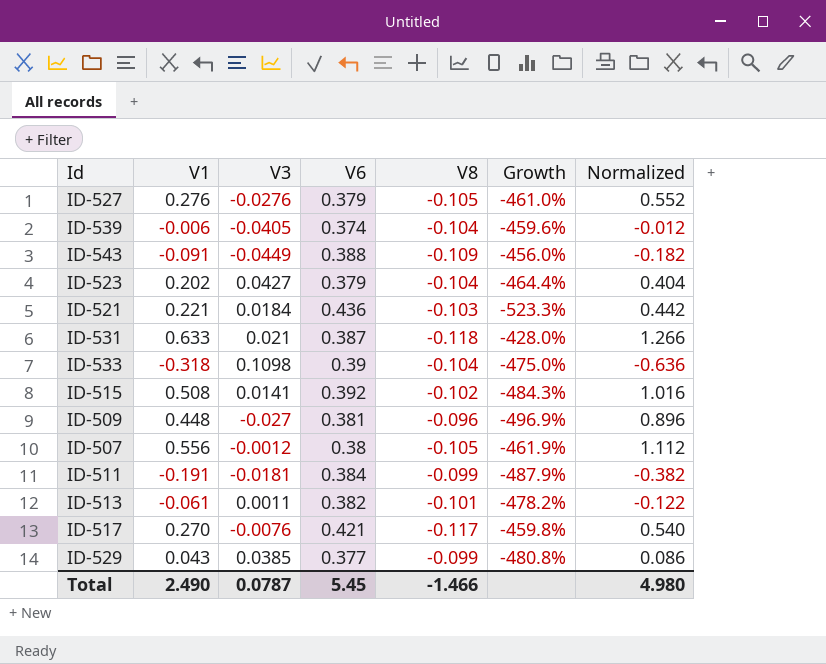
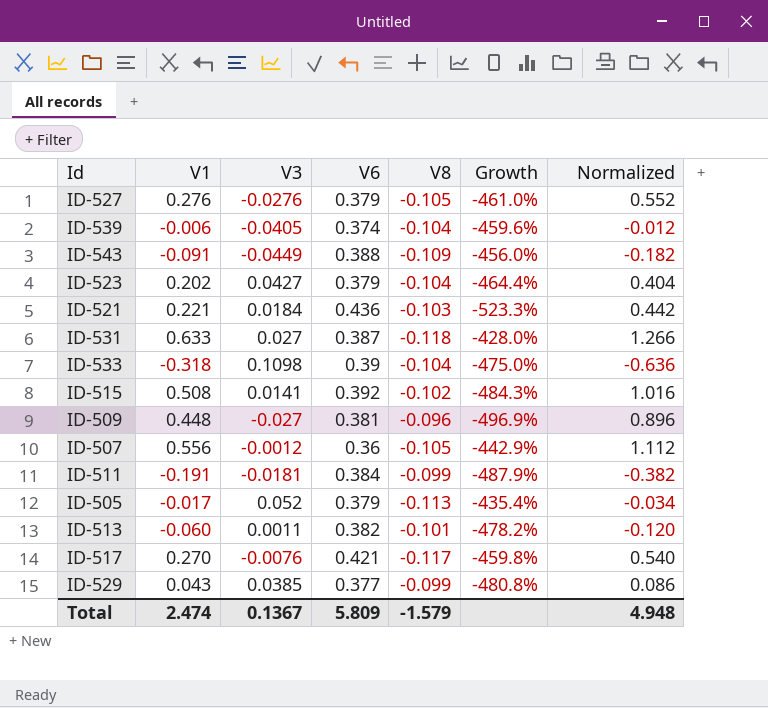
ID-531 | V3: 0.021 -> 0.027
ID-507 | V6: 0.38 -> 0.36
ID-507 | Growth: -461.9% -> -442.9%
row ID-505: none -> -0.017 | 0.052 | 0.379 | -0.113 | -435.4% | -0.034
ID-513 | V1: -0.061 -> -0.060
ID-513 | Normalized: -0.122 -> -0.120
Total | V1: 2.490 -> 2.474
Total | V3: 0.0787 -> 0.1367
Total | V6: 5.45 -> 5.809
Total | V8: -1.466 -> -1.579
Total | Normalized: 4.980 -> 4.948

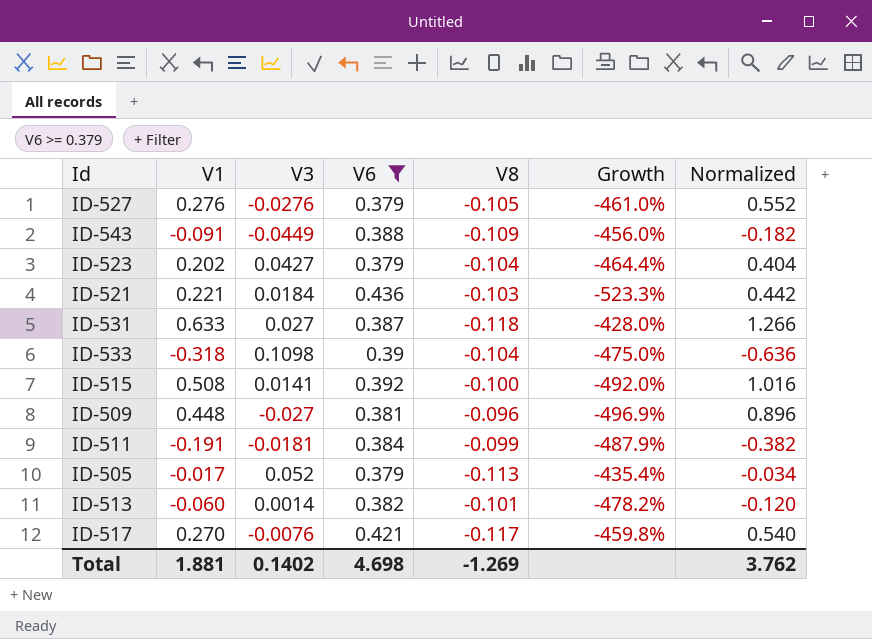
filter: none -> V6 >= 0.379
ID-515 | V8: -0.102 -> -0.100
ID-515 | Growth: -484.3% -> -492.0%
ID-513 | V3: 0.0011 -> 0.0014
Total | V1: 2.474 -> 1.881
Total | V3: 0.1367 -> 0.1402
Total | V6: 5.809 -> 4.698
Total | V8: -1.579 -> -1.269
Total | Normalized: 4.948 -> 3.762

